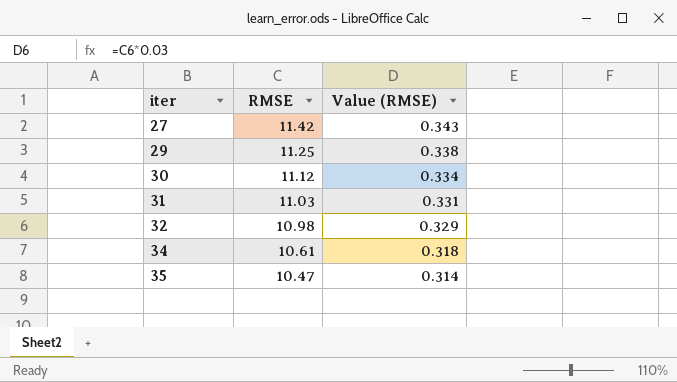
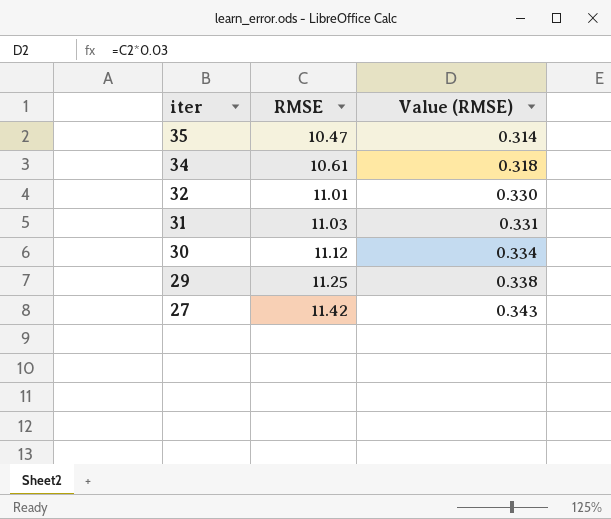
row order: iter ascending -> iter descending
32 | RMSE: 10.98 -> 11.01
32 | Value (RMSE): 0.329 -> 0.330

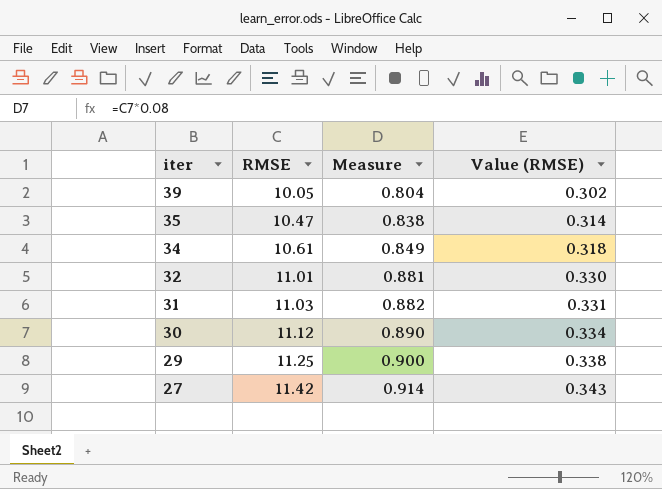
column Measure | formula: none -> [RMSE] * 0.08
row 39: none -> 10.05 | 0.804 | 0.302

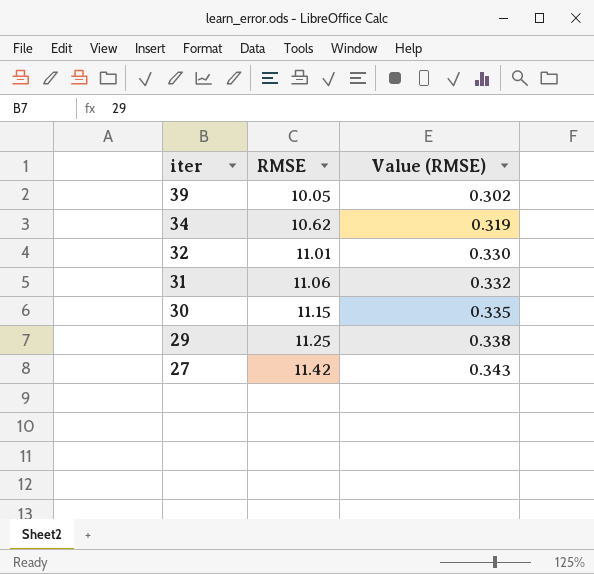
column Measure | formula: [RMSE] * 0.08 -> none
row 35: 10.47 | 0.838 | 0.314 -> none
34 | RMSE: 10.61 -> 10.62
34 | Value (RMSE): 0.318 -> 0.319
31 | RMSE: 11.03 -> 11.06
31 | Value (RMSE): 0.331 -> 0.332
30 | RMSE: 11.12 -> 11.15
30 | Value (RMSE): 0.334 -> 0.335

